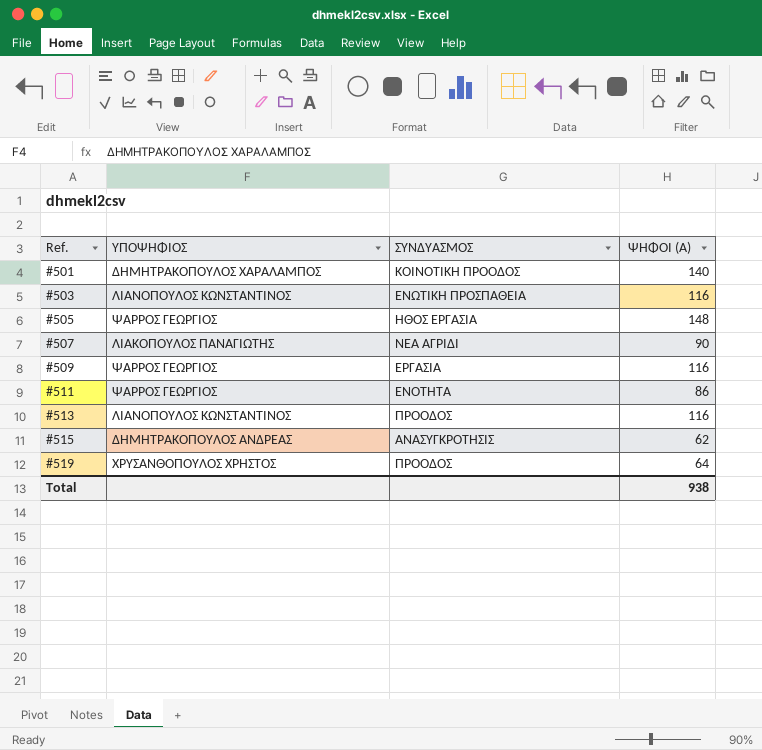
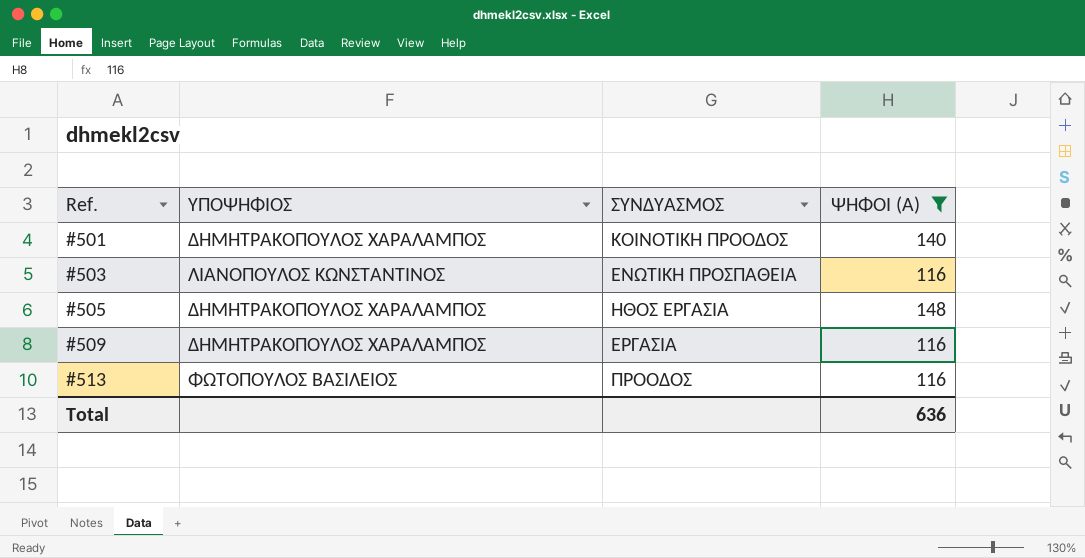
filter: none -> ΨΗΦΟΙ (Α) >= 116
#505 | ΥΠΟΨΗΦΙΟΣ: ΨΑΡΡΟΣ ΓΕΩΡΓΙΟΣ -> ΔΗΜΗΤΡΑΚΟΠΟΥΛΟΣ ΧΑΡΑΛΑΜΠΟΣ
#509 | ΥΠΟΨΗΦΙΟΣ: ΨΑΡΡΟΣ ΓΕΩΡΓΙΟΣ -> ΔΗΜΗΤΡΑΚΟΠΟΥΛΟΣ ΧΑΡΑΛΑΜΠΟΣ
#513 | ΥΠΟΨΗΦΙΟΣ: ΛΙΑΝΟΠΟΥΛΟΣ ΚΩΝΣΤΑΝΤΙΝΟΣ -> ΦΩΤΟΠΟΥΛΟΣ ΒΑΣΙΛΕΙΟΣ
Total | ΨΗΦΟΙ (Α): 938 -> 636

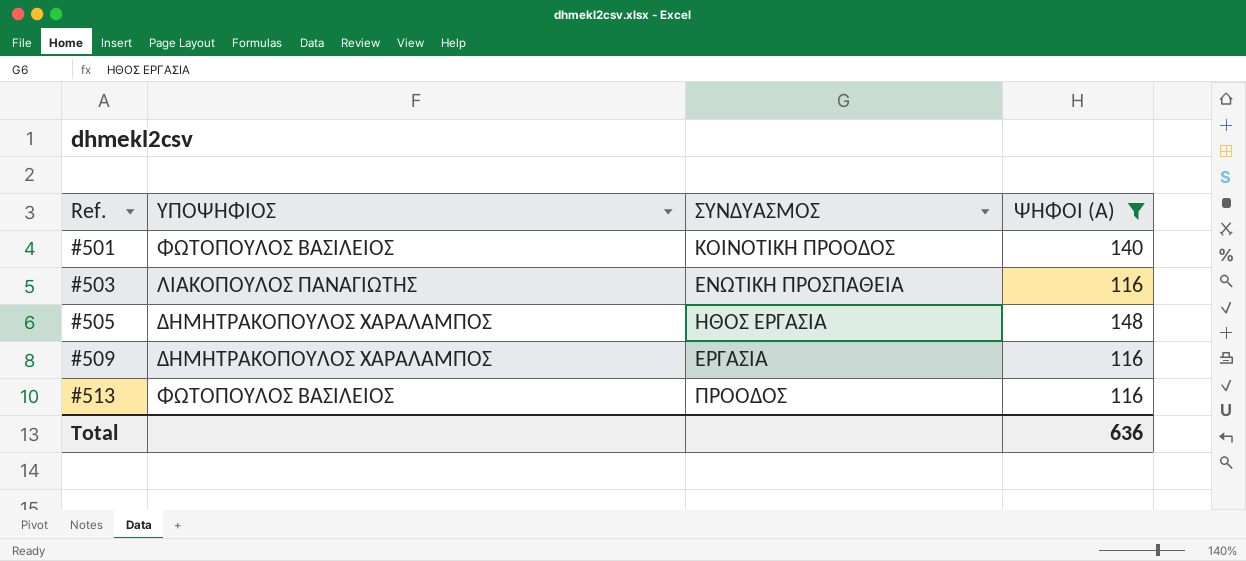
#501 | ΥΠΟΨΗΦΙΟΣ: ΔΗΜΗΤΡΑΚΟΠΟΥΛΟΣ ΧΑΡΑΛΑΜΠΟΣ -> ΦΩΤΟΠΟΥΛΟΣ ΒΑΣΙΛΕΙΟΣ
#503 | ΥΠΟΨΗΦΙΟΣ: ΛΙΑΝΟΠΟΥΛΟΣ ΚΩΝΣΤΑΝΤΙΝΟΣ -> ΛΙΑΚΟΠΟΥΛΟΣ ΠΑΝΑΓΙΩΤΗΣ

